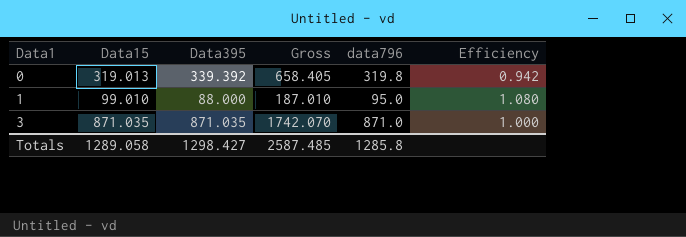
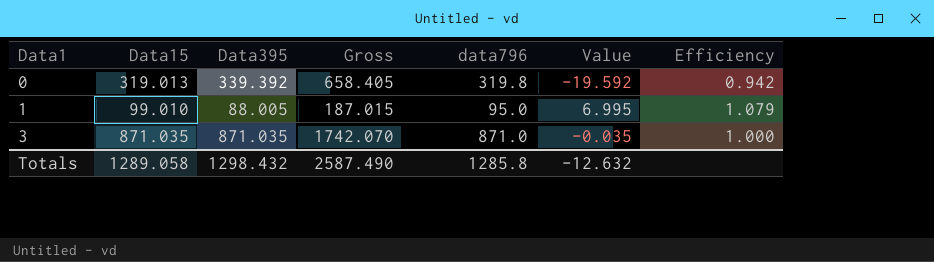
column Value | formula: none -> [data796] - [Data395]
1 | Data395: 88.000 -> 88.005
1 | Gross: 187.010 -> 187.015
1 | Efficiency: 1.080 -> 1.079
Totals | Data395: 1298.427 -> 1298.432
Totals | Gross: 2587.485 -> 2587.490

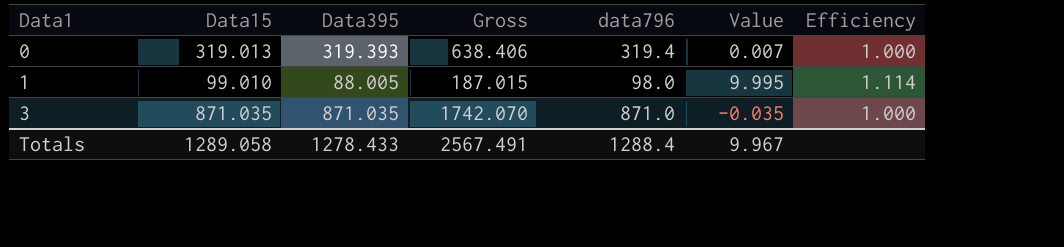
0 | Data395: 339.392 -> 319.393
0 | Gross: 658.405 -> 638.406
0 | data796: 319.8 -> 319.4
0 | Value: -19.592 -> 0.007
0 | Efficiency: 0.942 -> 1.000
1 | data796: 95.0 -> 98.0
1 | Value: 6.995 -> 9.995
1 | Efficiency: 1.079 -> 1.114
Totals | Data395: 1298.432 -> 1278.433
Totals | Gross: 2587.490 -> 2567.491
Totals | data796: 1285.8 -> 1288.4
Totals | Value: -12.632 -> 9.967

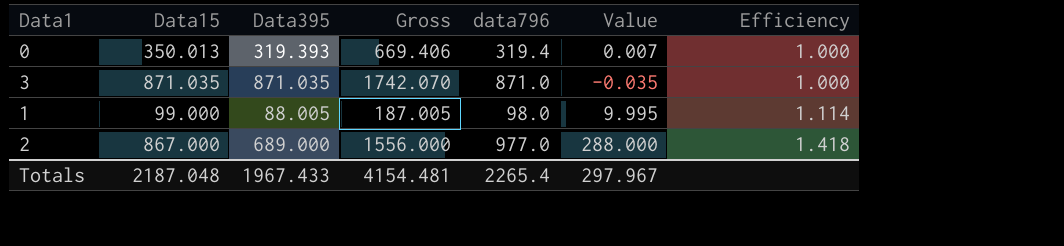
row order: Data1 ascending -> Efficiency ascending
0 | Data15: 319.013 -> 350.013
0 | Gross: 638.406 -> 669.406
1 | Data15: 99.010 -> 99.000
1 | Gross: 187.015 -> 187.005
row 2: none -> 867.000 | 689.000 | 1556.000 | 977.0 | 288.000 | 1.418
Totals | Data15: 1289.058 -> 2187.048
Totals | Data395: 1278.433 -> 1967.433
Totals | Gross: 2567.491 -> 4154.481
Totals | data796: 1288.4 -> 2265.4
Totals | Value: 9.967 -> 297.967

